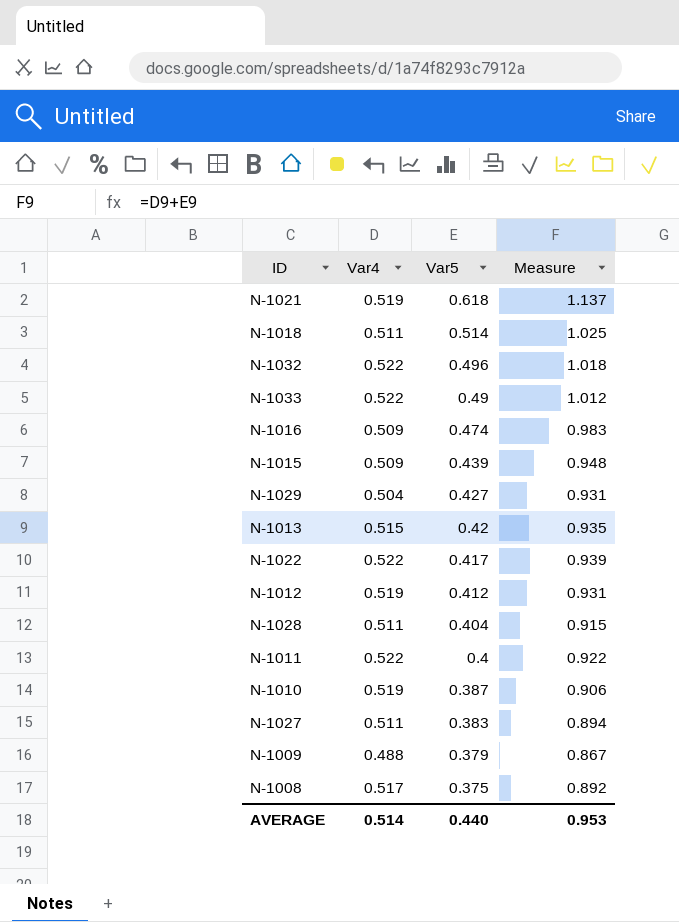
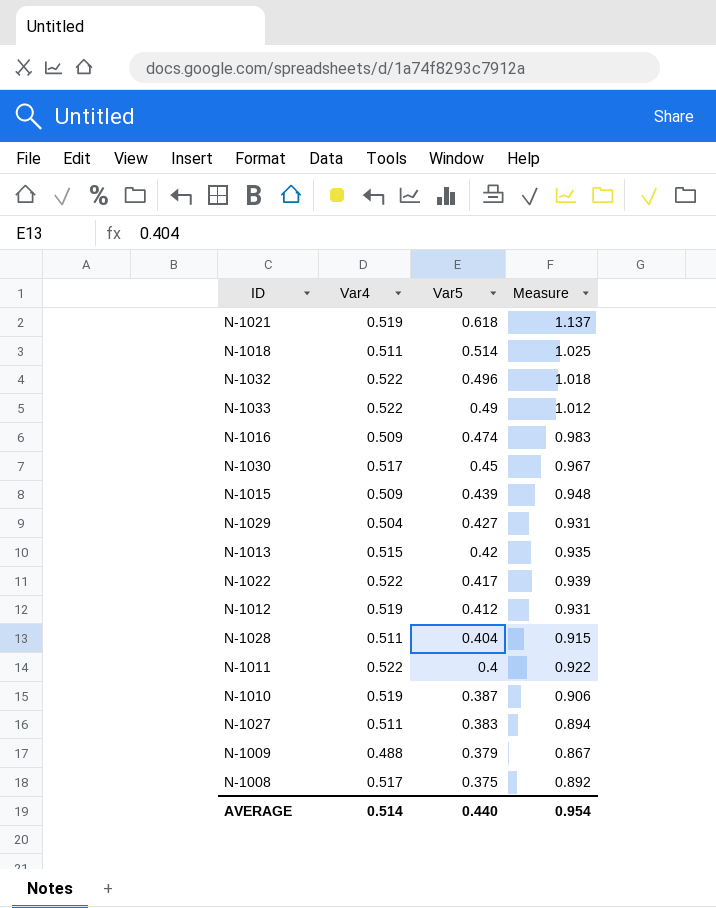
row N-1030: none -> 0.517 | 0.45 | 0.967
AVERAGE | Measure: 0.953 -> 0.954

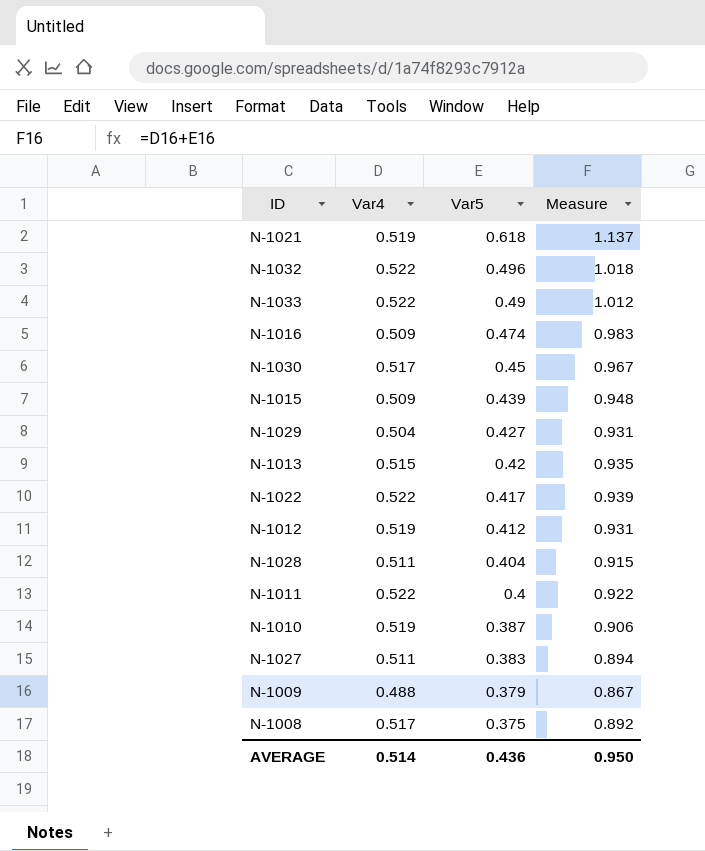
row N-1018: 0.511 | 0.514 | 1.025 -> none
AVERAGE | Var5: 0.440 -> 0.436
AVERAGE | Measure: 0.954 -> 0.950

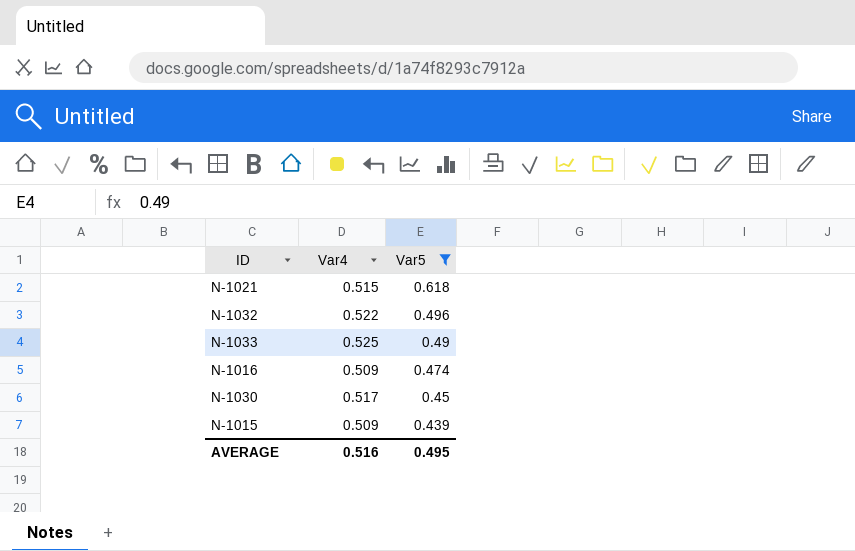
filter: none -> Var5 >= 0.439
column Measure | formula: [Var4] + [Var5] -> none
N-1021 | Var4: 0.519 -> 0.515
N-1033 | Var4: 0.522 -> 0.525
AVERAGE | Var4: 0.514 -> 0.516
AVERAGE | Var5: 0.436 -> 0.495

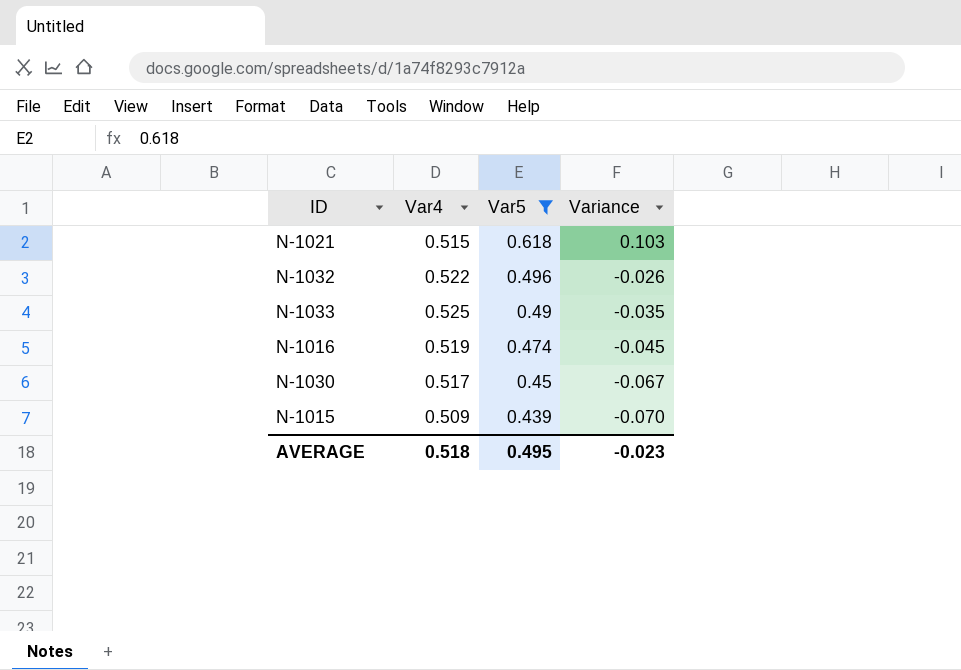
column Variance | formula: none -> [Var5] - [Var4]
N-1016 | Var4: 0.509 -> 0.519
AVERAGE | Var4: 0.516 -> 0.518

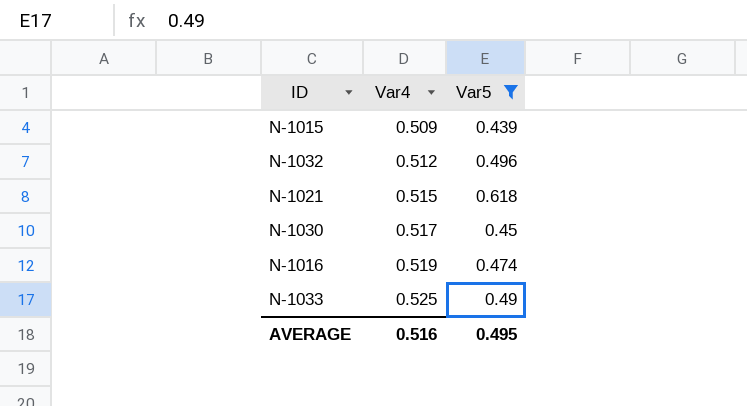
row order: Var5 descending -> Var4 ascending
column Variance | formula: [Var5] - [Var4] -> none
N-1032 | Var4: 0.522 -> 0.512
AVERAGE | Var4: 0.518 -> 0.516

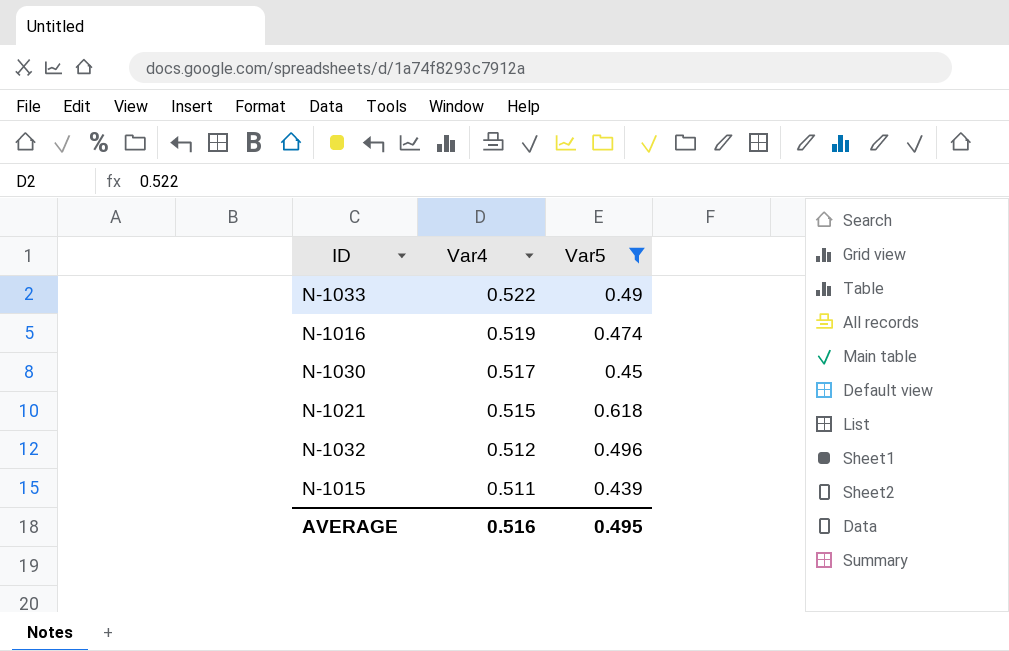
row order: Var4 ascending -> Var4 descending
N-1033 | Var4: 0.525 -> 0.522
N-1015 | Var4: 0.509 -> 0.511

